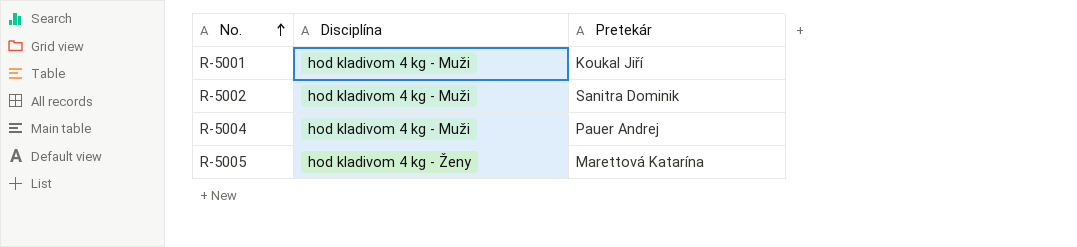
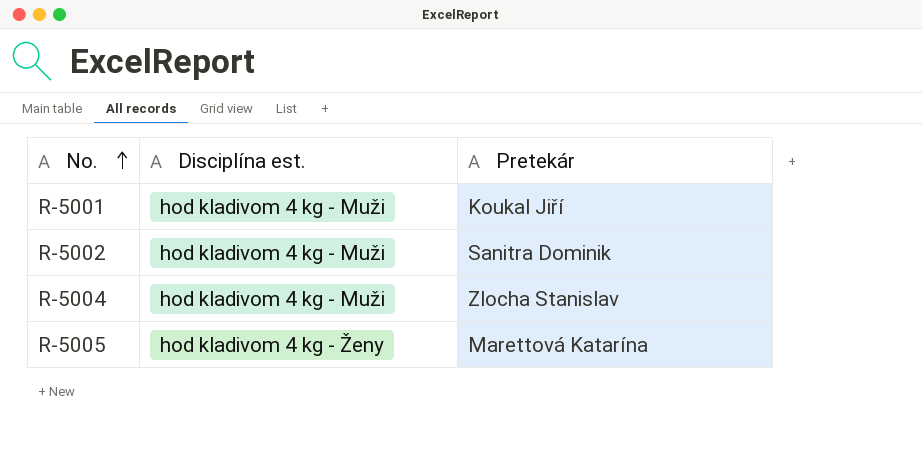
column name: Disciplína -> Disciplína est.
R-5004 | Pretekár: Pauer Andrej -> Zlocha Stanislav

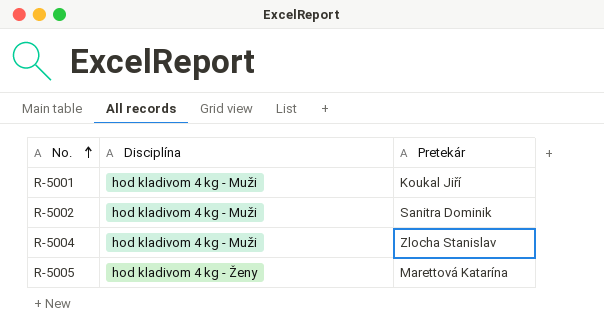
column name: Disciplína est. -> Disciplína

